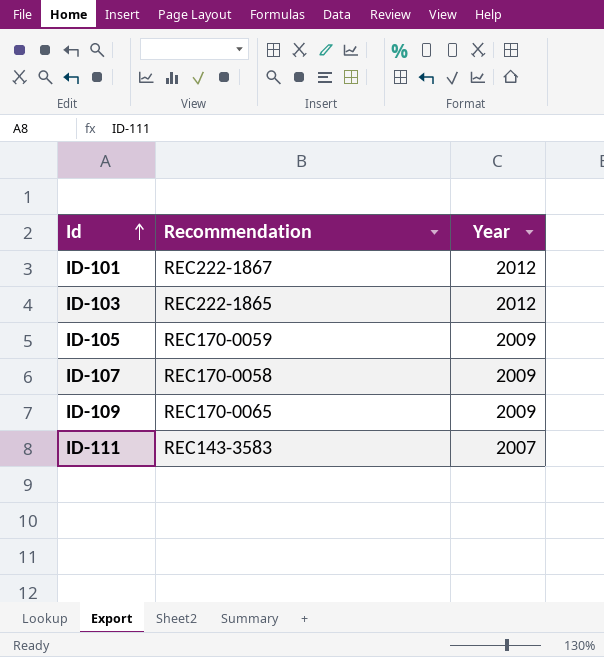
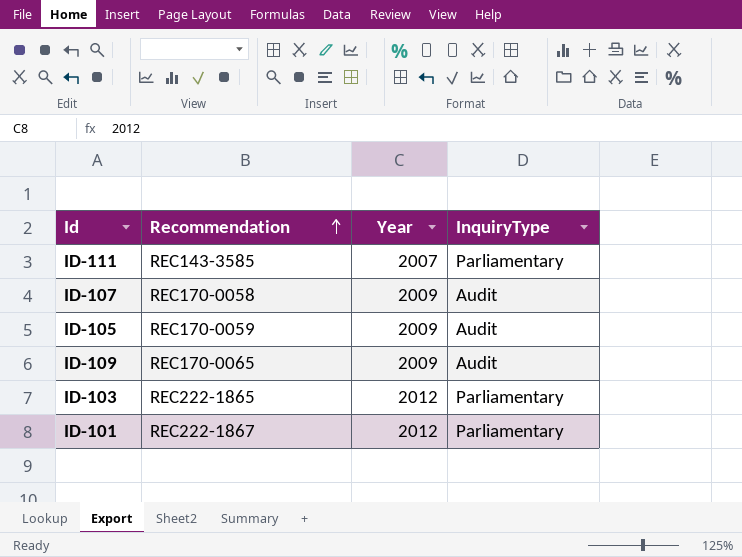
row order: Id ascending -> Recommendation ascending
column InquiryType | position: none -> 4
ID-111 | Recommendation: REC143-3583 -> REC143-3585

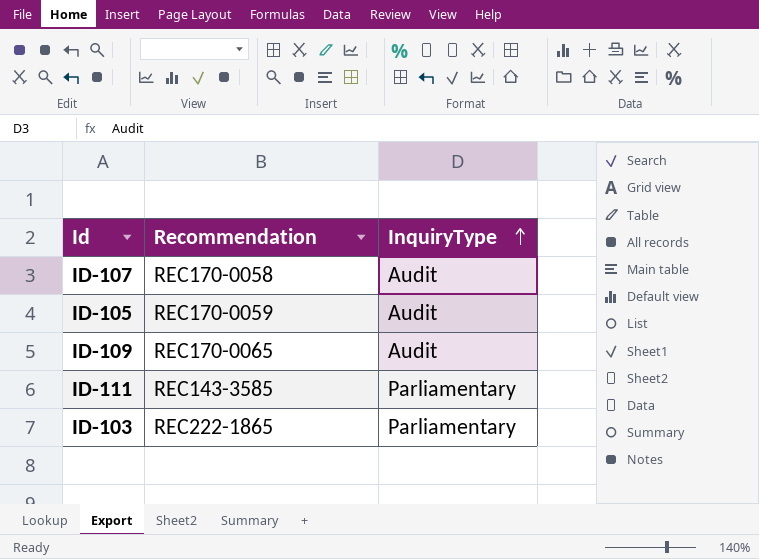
row order: Recommendation ascending -> InquiryType ascending
column Year | position: 3 -> none
row ID-101: REC222-1867 | 2012 | Parliamentary -> none

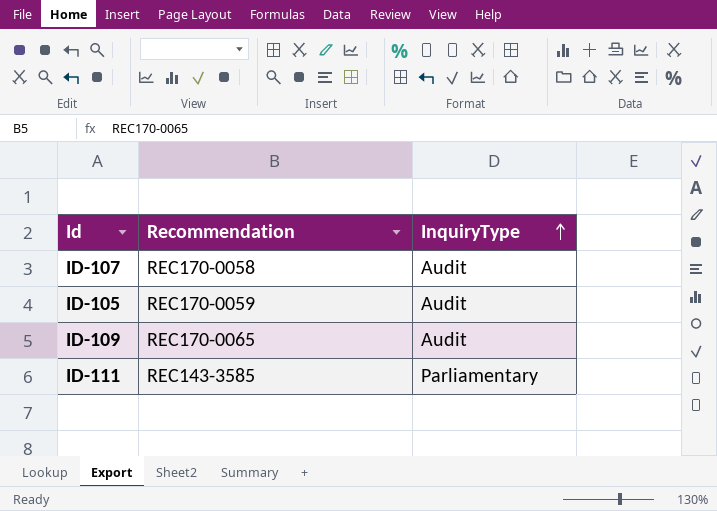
row ID-103: REC222-1865 | Parliamentary -> none

